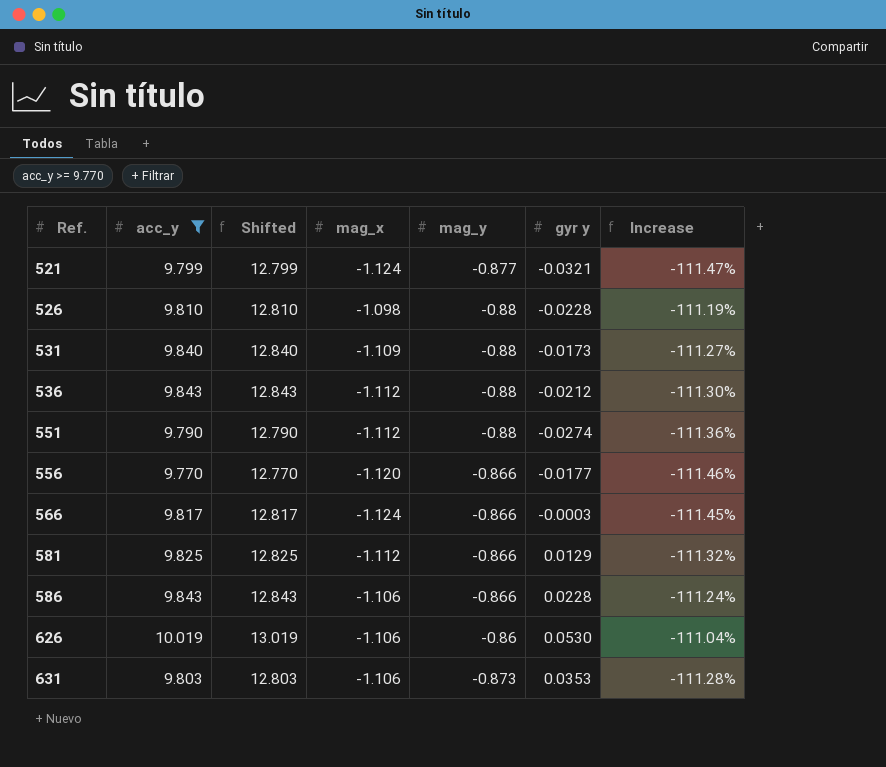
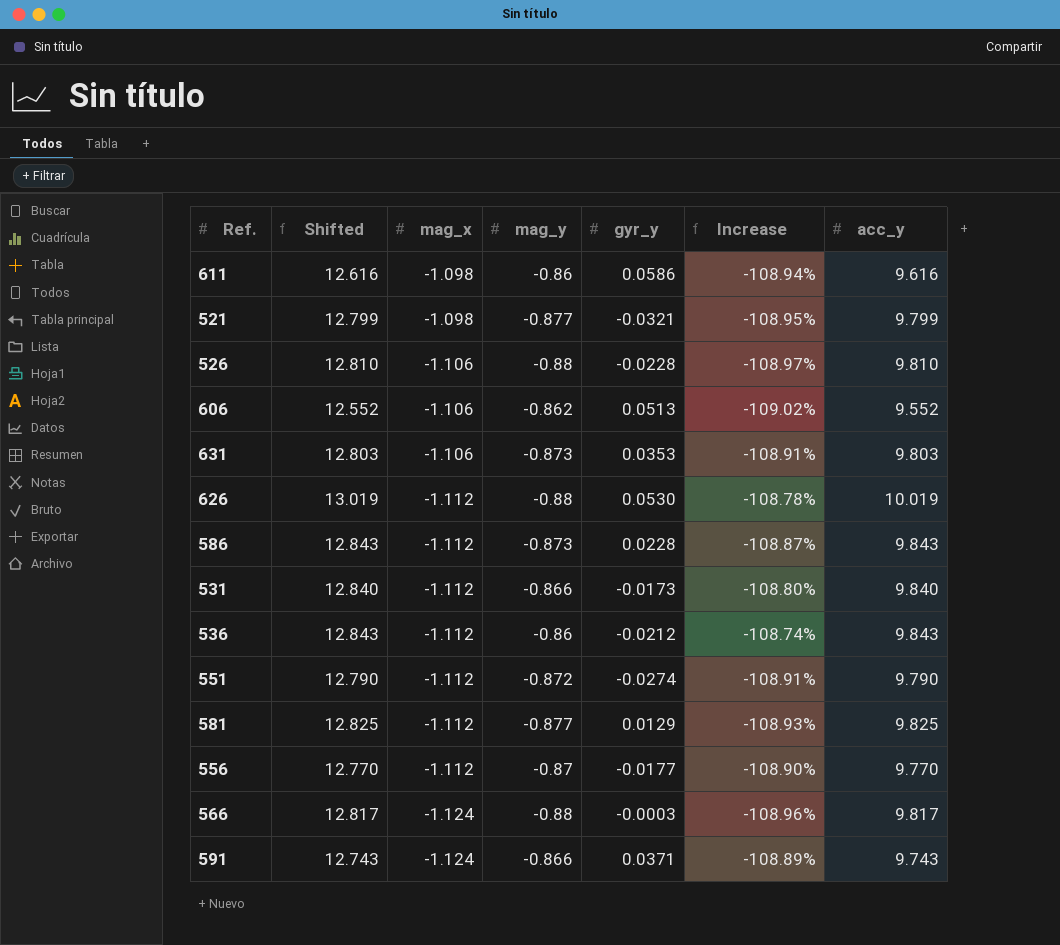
filter: acc_y >= 9.770 -> none
row order: Ref. ascending -> mag_x descending
column name: gyr y -> gyr_y
column Increase | formula: ([mag_x] - [acc_y]) / [acc_y] -> ([mag_y] - [acc_y]) / [acc_y]
column acc_y | position: 2 -> 7
521 | mag_x: -1.124 -> -1.098
526 | mag_x: -1.098 -> -1.106
626 | mag_x: -1.106 -> -1.112
626 | mag_y: -0.86 -> -0.88
586 | mag_x: -1.106 -> -1.112
586 | mag_y: -0.866 -> -0.873
531 | mag_x: -1.109 -> -1.112
531 | mag_y: -0.88 -> -0.866
536 | mag_y: -0.88 -> -0.86
551 | mag_y: -0.88 -> -0.872
581 | mag_y: -0.866 -> -0.877
556 | mag_x: -1.120 -> -1.112
556 | mag_y: -0.866 -> -0.87
566 | mag_y: -0.866 -> -0.88

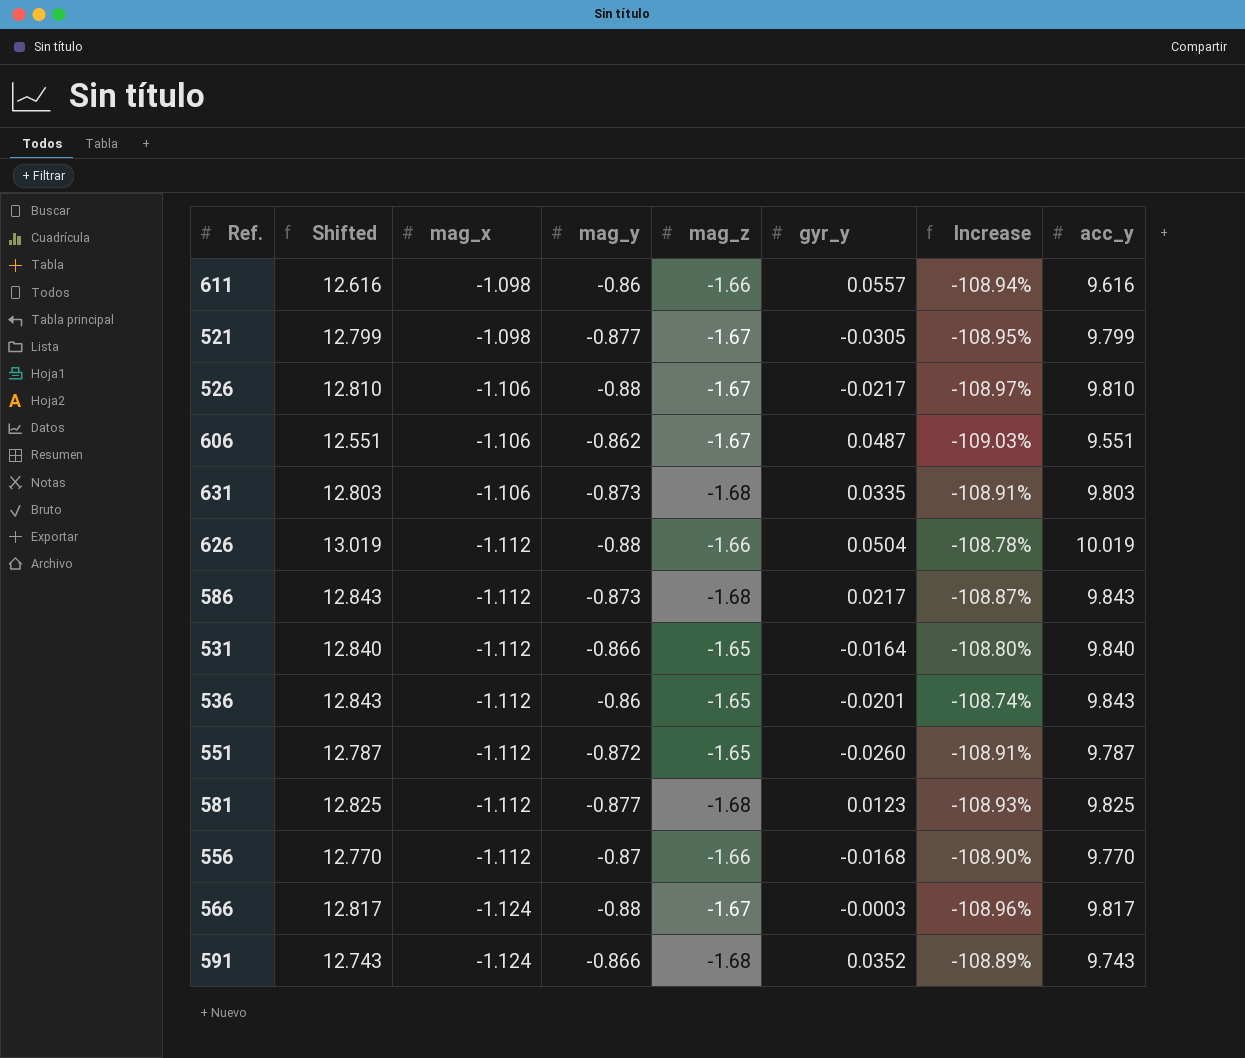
column mag_z | position: none -> 5
611 | gyr_y: 0.0586 -> 0.0557
521 | gyr_y: -0.0321 -> -0.0305
526 | gyr_y: -0.0228 -> -0.0217
606 | Shifted: 12.552 -> 12.551
606 | gyr_y: 0.0513 -> 0.0487
606 | Increase: -109.02% -> -109.03%
606 | acc_y: 9.552 -> 9.551
631 | gyr_y: 0.0353 -> 0.0335
626 | gyr_y: 0.0530 -> 0.0504
586 | gyr_y: 0.0228 -> 0.0217
531 | gyr_y: -0.0173 -> -0.0164
536 | gyr_y: -0.0212 -> -0.0201
551 | Shifted: 12.790 -> 12.787
551 | gyr_y: -0.0274 -> -0.0260
551 | acc_y: 9.790 -> 9.787
581 | gyr_y: 0.0129 -> 0.0123
556 | gyr_y: -0.0177 -> -0.0168
591 | gyr_y: 0.0371 -> 0.0352

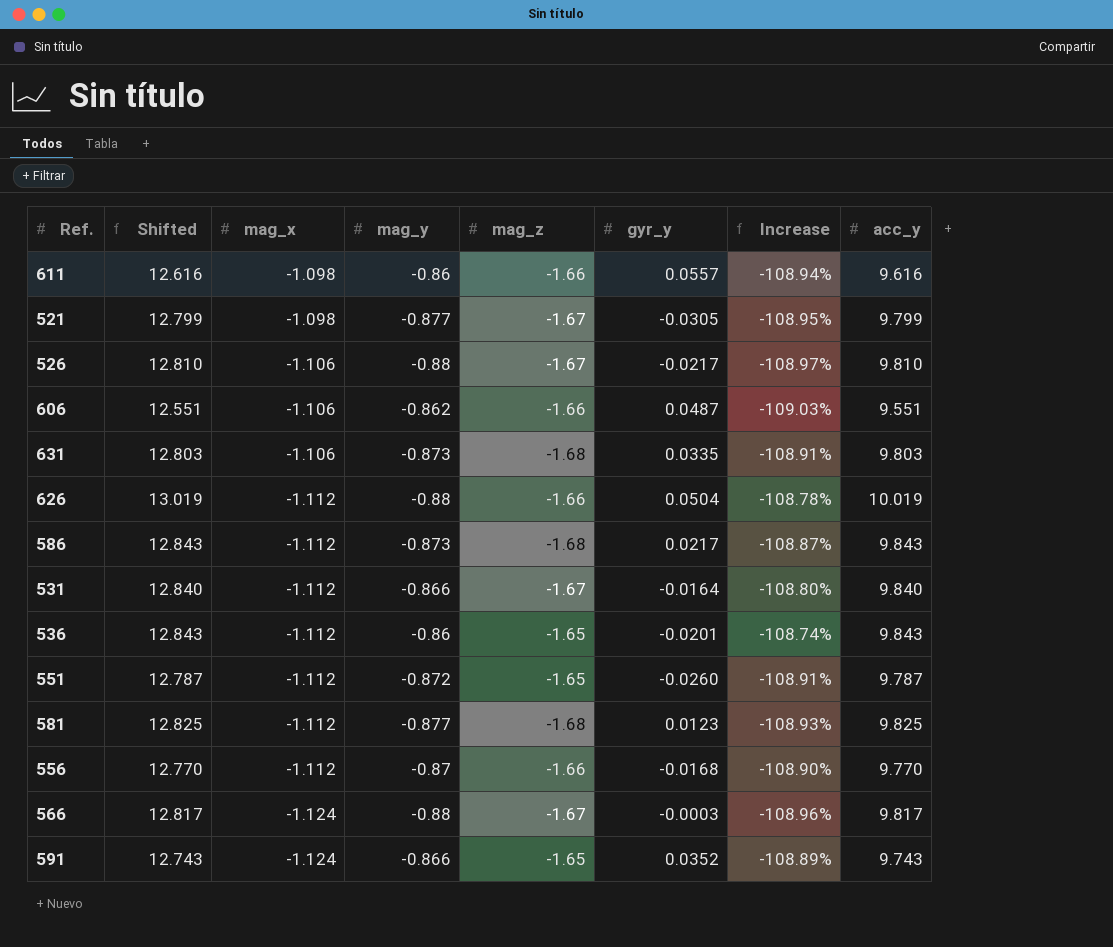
606 | mag_z: -1.67 -> -1.66
531 | mag_z: -1.65 -> -1.67
591 | mag_z: -1.68 -> -1.65

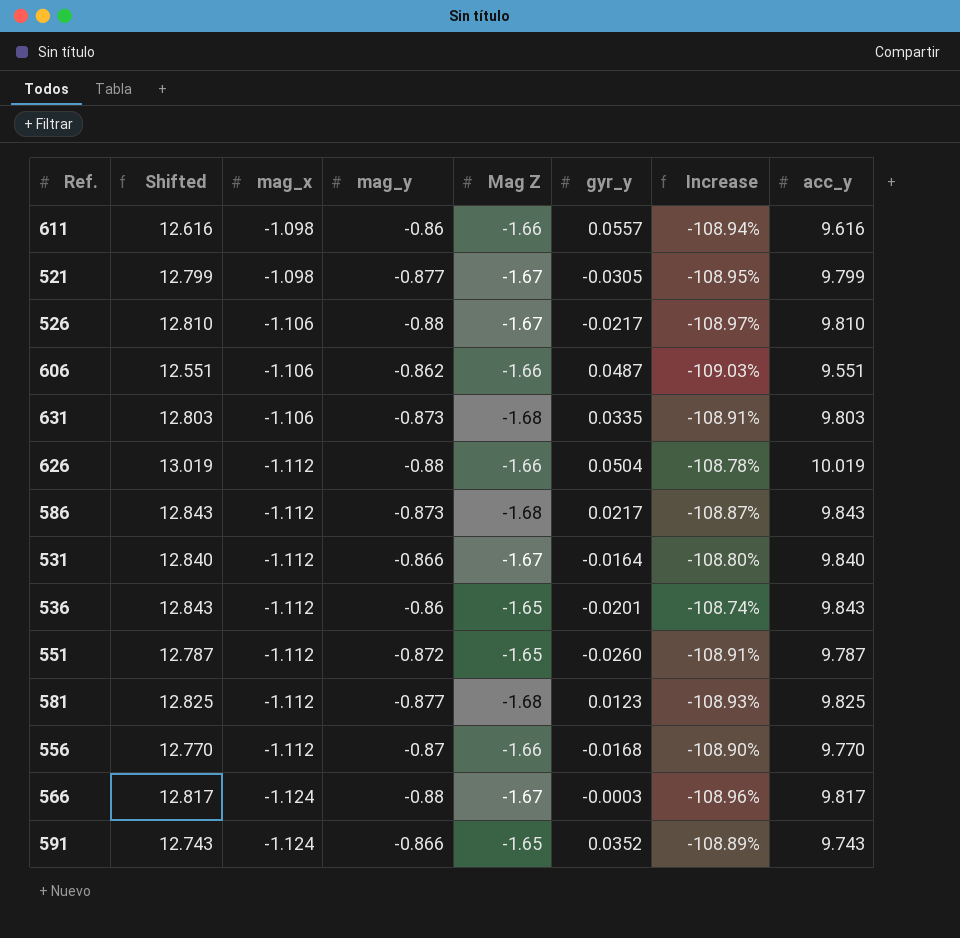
column name: mag_z -> Mag Z

